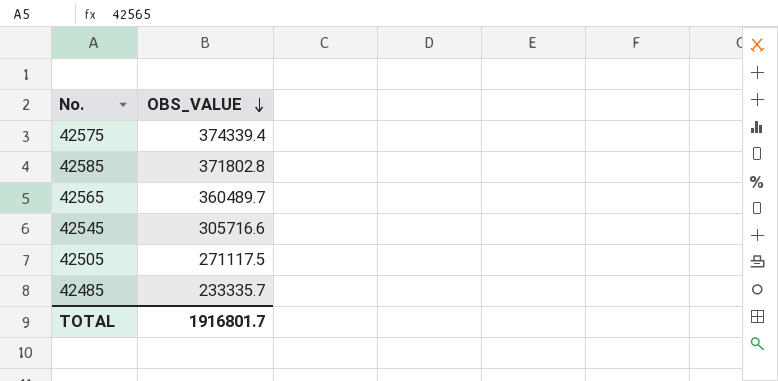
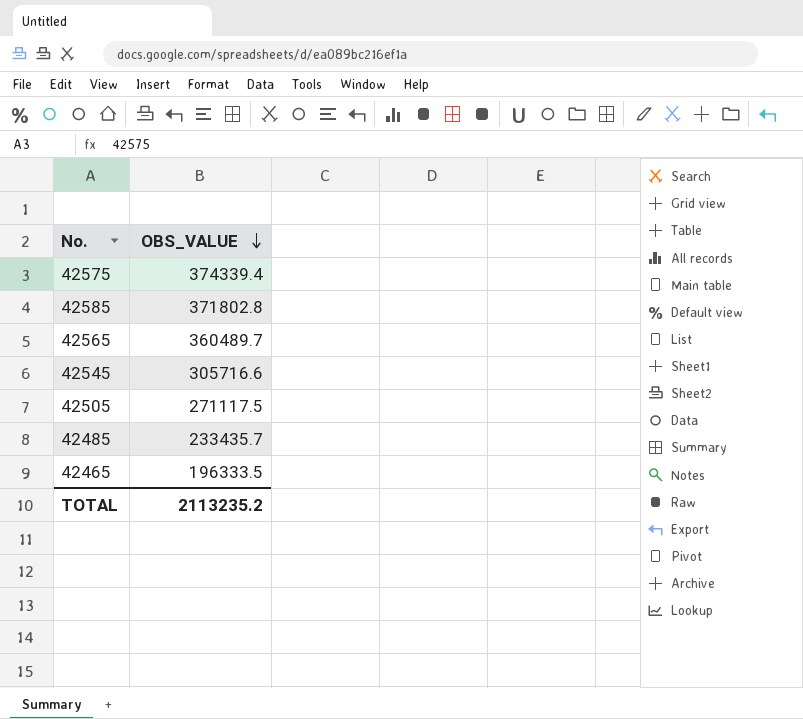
42485 | OBS_VALUE: 233335.7 -> 233435.7
row 42465: none -> 196333.5
TOTAL | OBS_VALUE: 1916801.7 -> 2113235.2

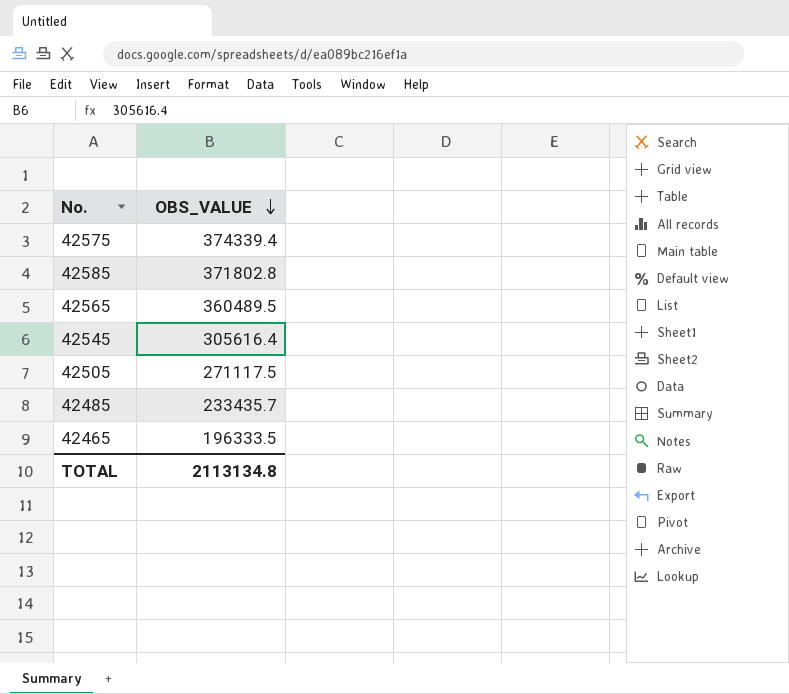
42565 | OBS_VALUE: 360489.7 -> 360489.5
42545 | OBS_VALUE: 305716.6 -> 305616.4
TOTAL | OBS_VALUE: 2113235.2 -> 2113134.8

